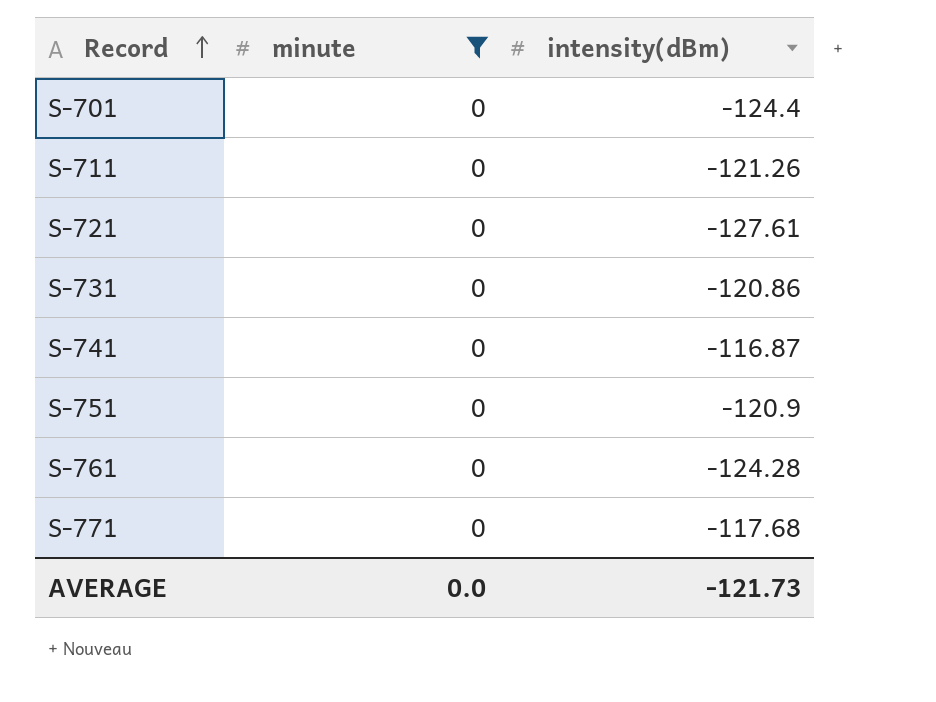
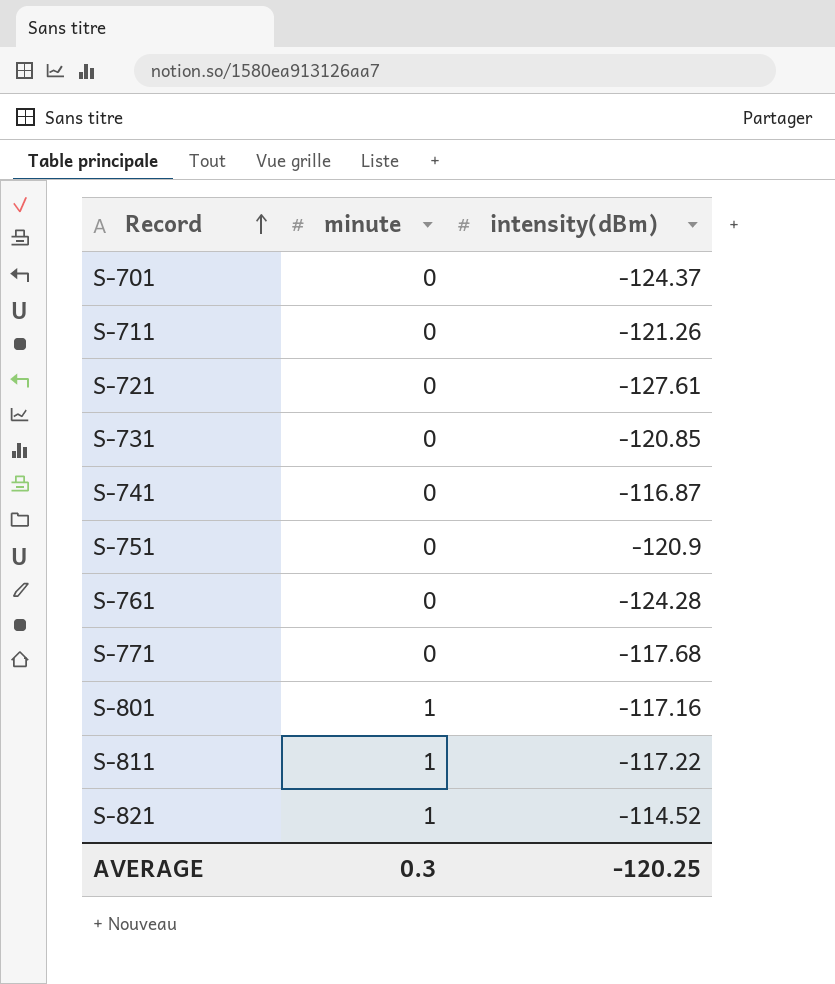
filter: minute = 0 -> none
S-701 | intensity(dBm): -124.4 -> -124.37
S-731 | intensity(dBm): -120.86 -> -120.85
AVERAGE | minute: 0.0 -> 0.3
AVERAGE | intensity(dBm): -121.73 -> -120.25

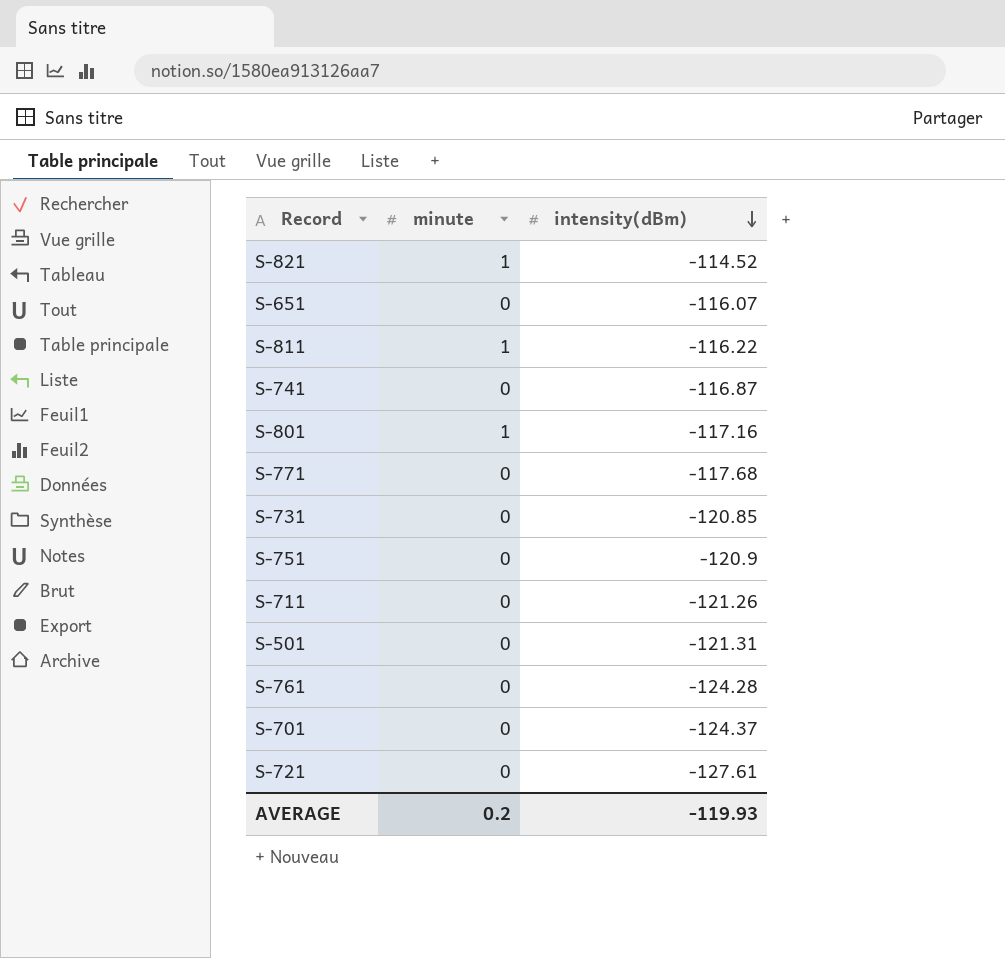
row order: Record ascending -> intensity(dBm) descending
row S-651: none -> 0 | -116.07
S-811 | intensity(dBm): -117.22 -> -116.22
row S-501: none -> 0 | -121.31
AVERAGE | minute: 0.3 -> 0.2
AVERAGE | intensity(dBm): -120.25 -> -119.93

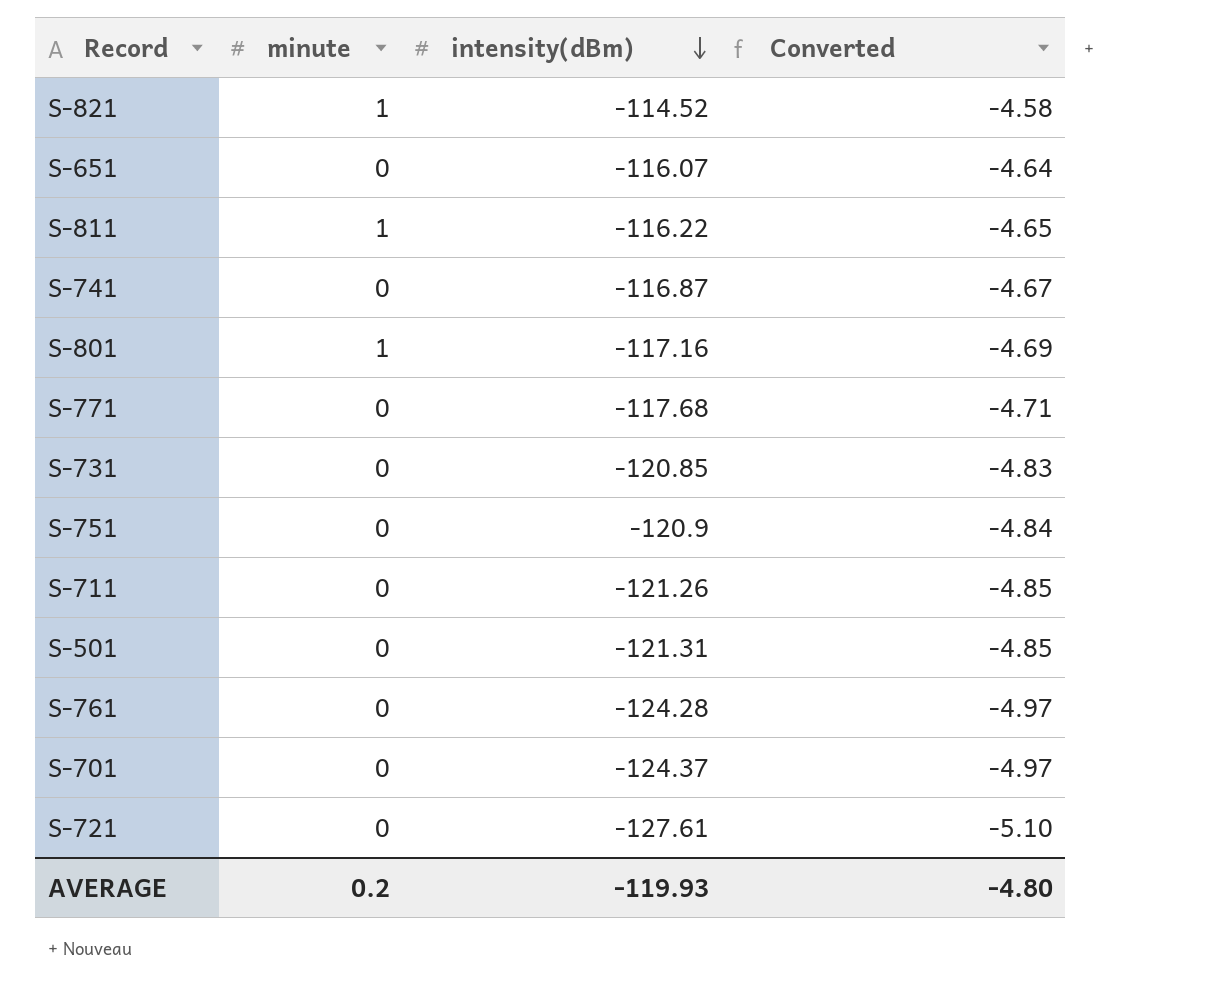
column Converted | formula: none -> [intensity(dBm)] * 0.04

